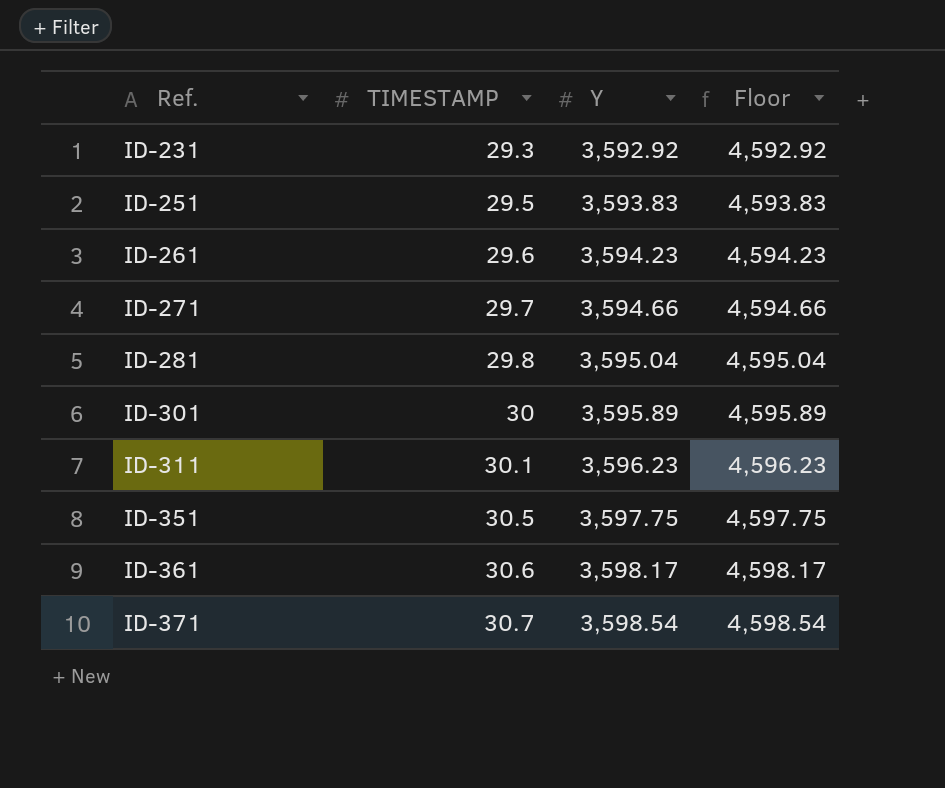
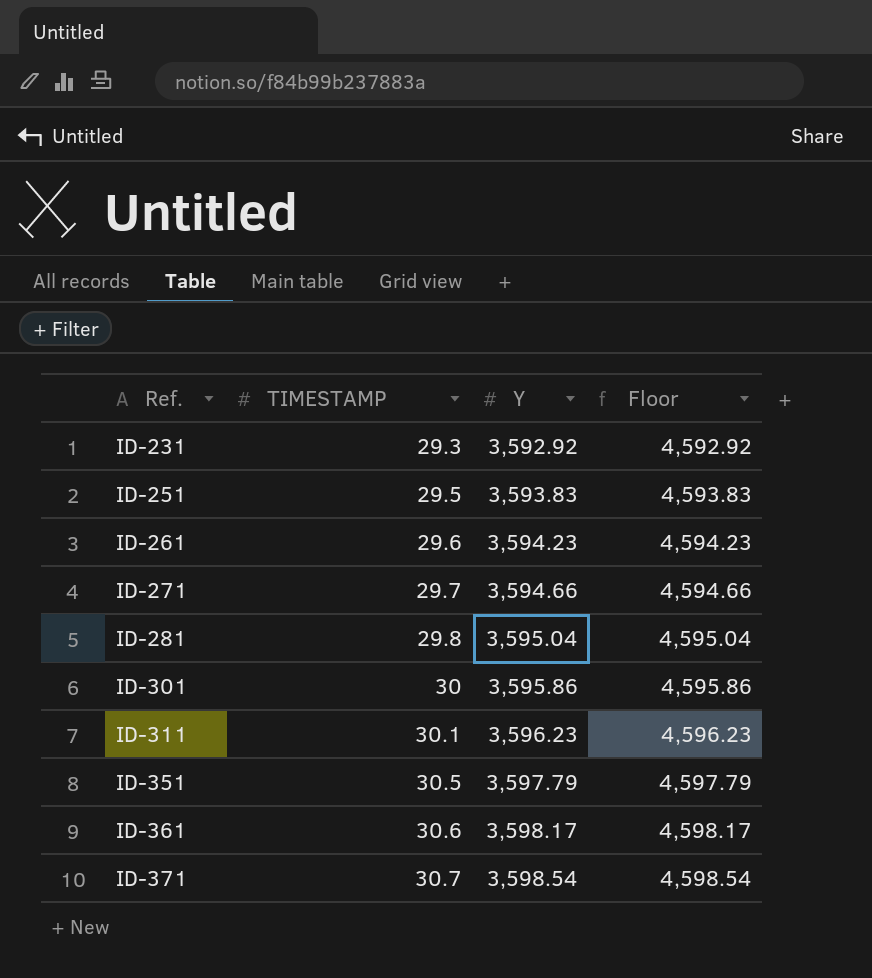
ID-301 | Y: 3,595.89 -> 3,595.86
ID-301 | Floor: 4,595.89 -> 4,595.86
ID-351 | Y: 3,597.75 -> 3,597.79
ID-351 | Floor: 4,597.75 -> 4,597.79

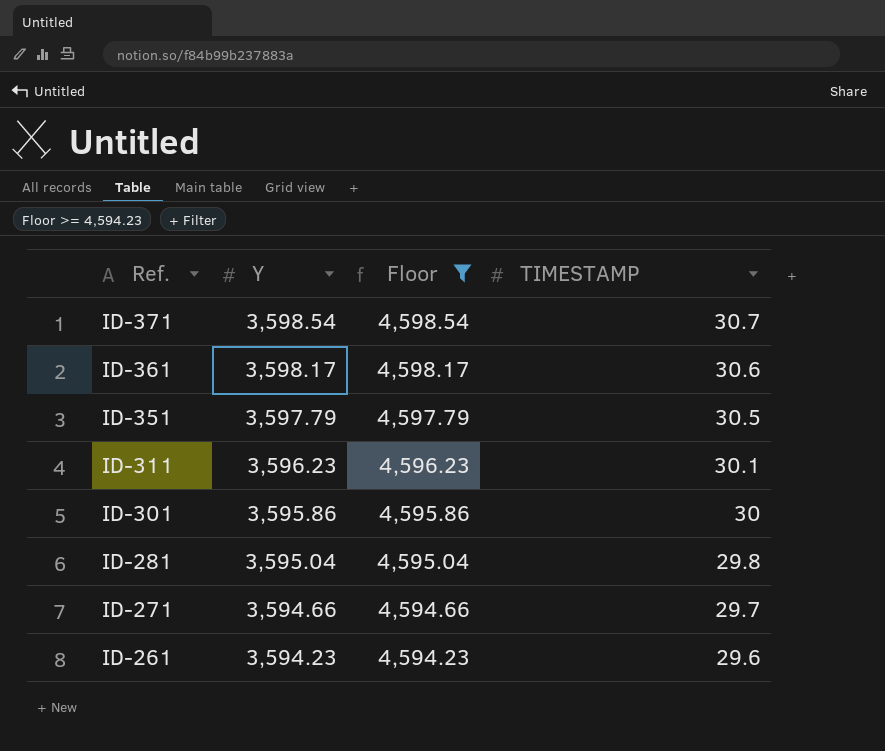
filter: none -> Floor >= 4,594.23
row order: Ref. ascending -> Ref. descending
column TIMESTAMP | position: 2 -> 4

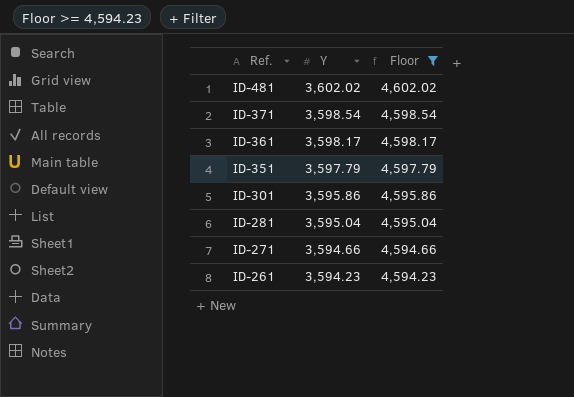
column TIMESTAMP | position: 4 -> none
row ID-311: 3,596.23 | 4,596.23 | 30.1 -> none
row ID-481: none -> 3,602.02 | 4,602.02

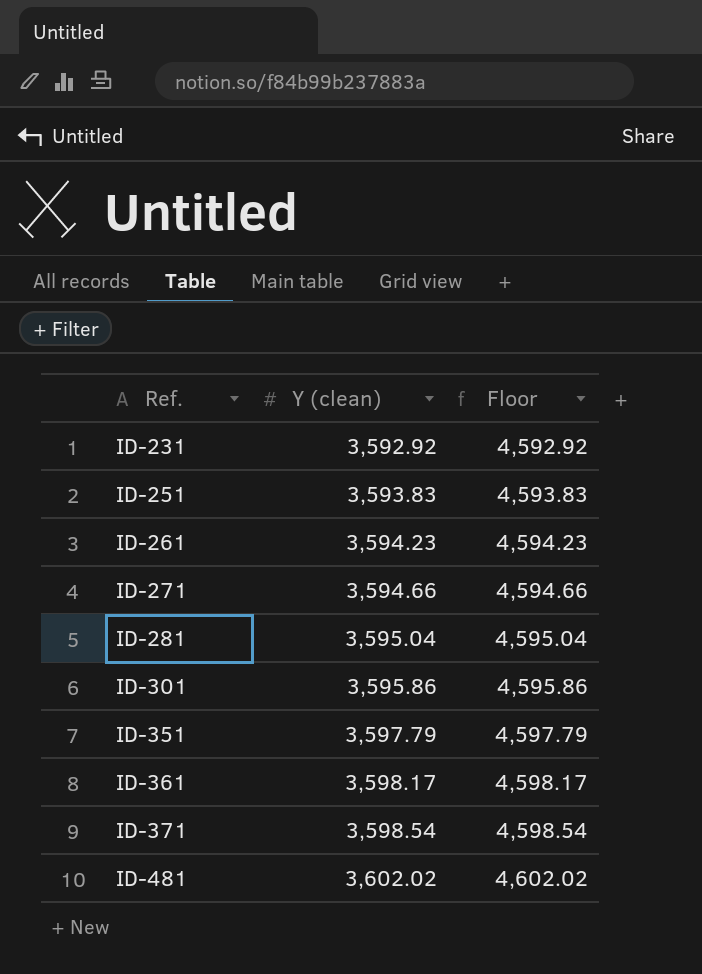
filter: Floor >= 4,594.23 -> none
row order: Ref. descending -> Ref. ascending
column name: Y -> Y (clean)

